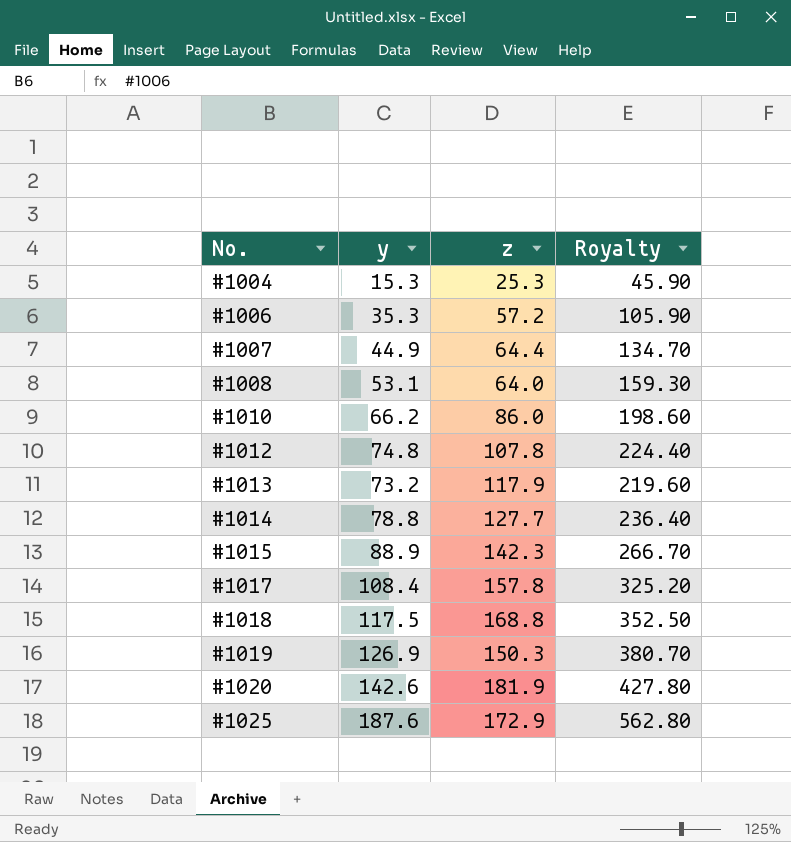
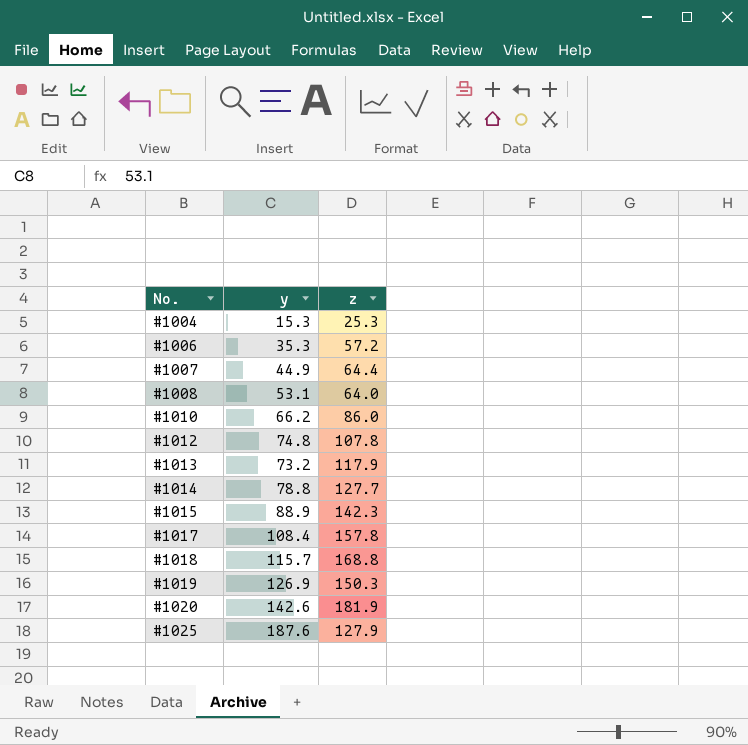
column Royalty | formula: [y] * 3 -> none
#1018 | y: 117.5 -> 115.7
#1025 | z: 172.9 -> 127.9

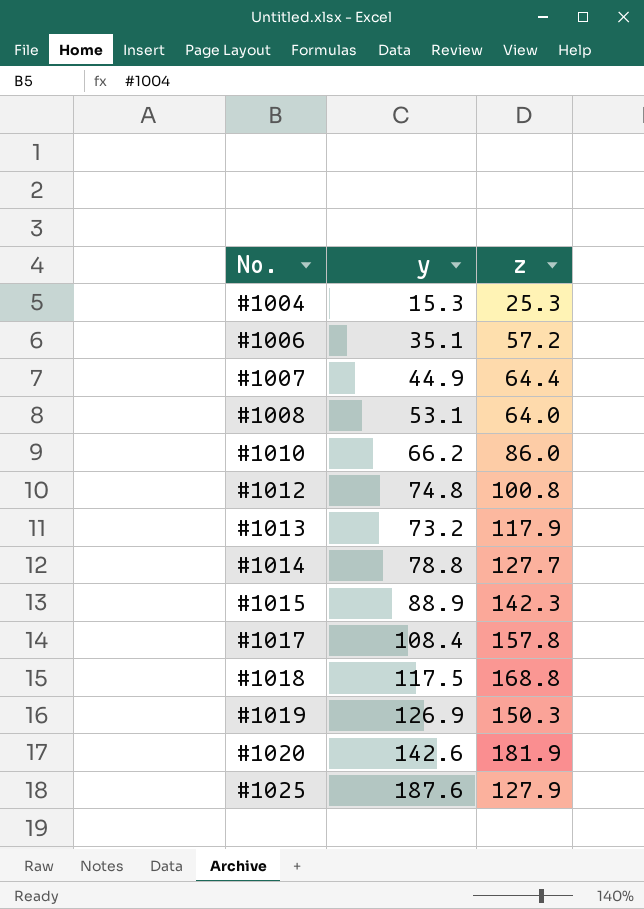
#1006 | y: 35.3 -> 35.1
#1012 | z: 107.8 -> 100.8
#1018 | y: 115.7 -> 117.5

